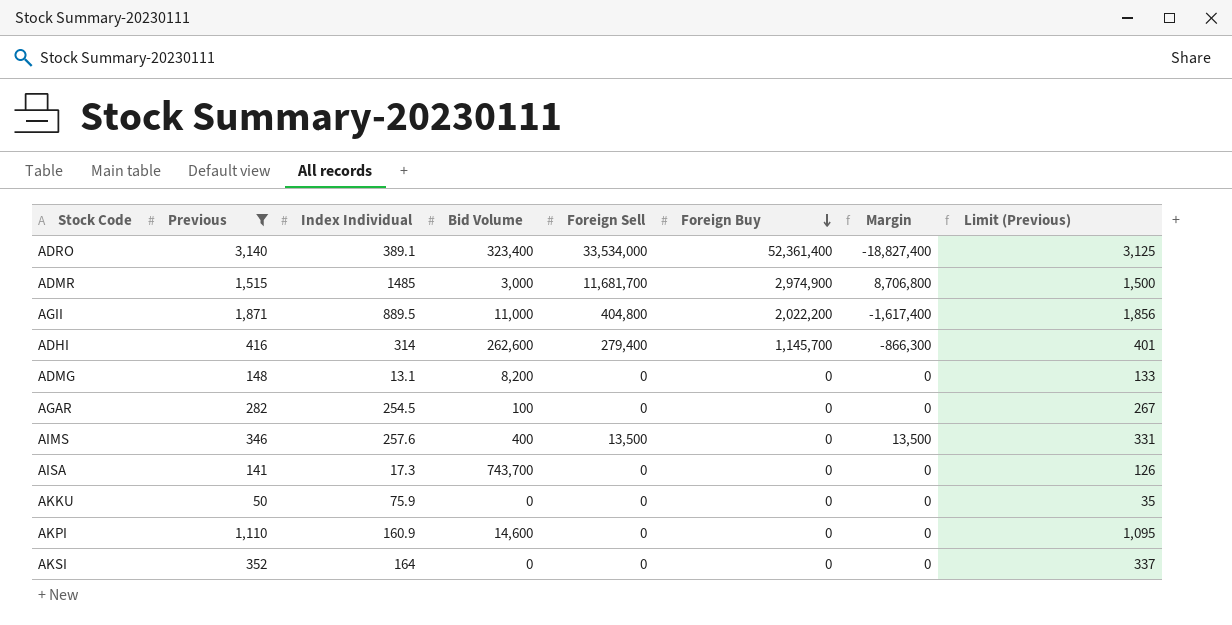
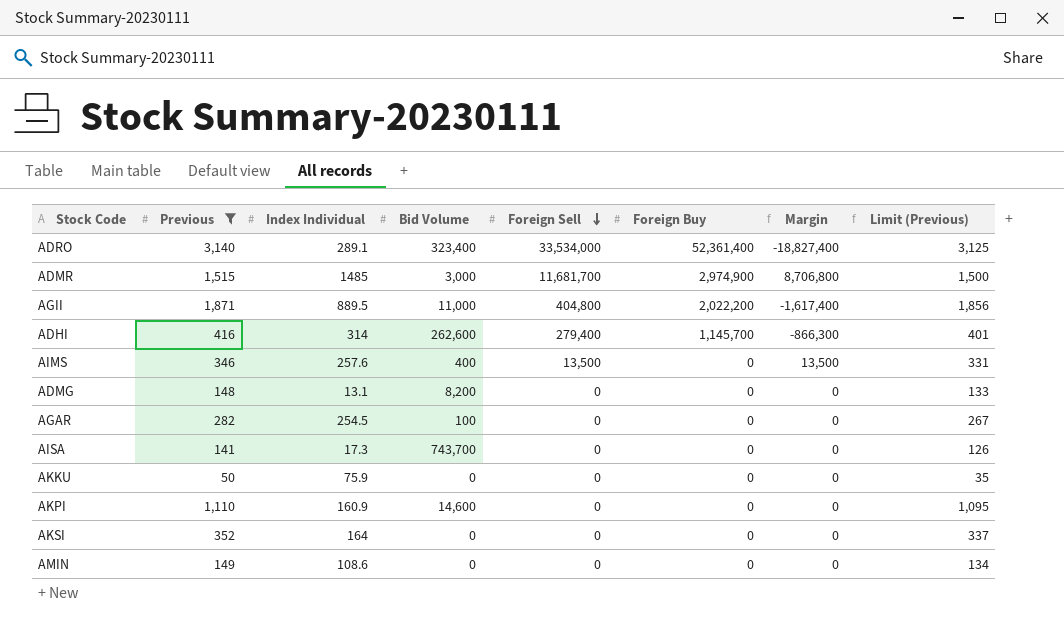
row order: Foreign Buy descending -> Foreign Sell descending
ADRO | Index Individual: 389.1 -> 289.1
row AMIN: none -> 149 | 108.6 | 0 | 0 | 0 | 0 | 134

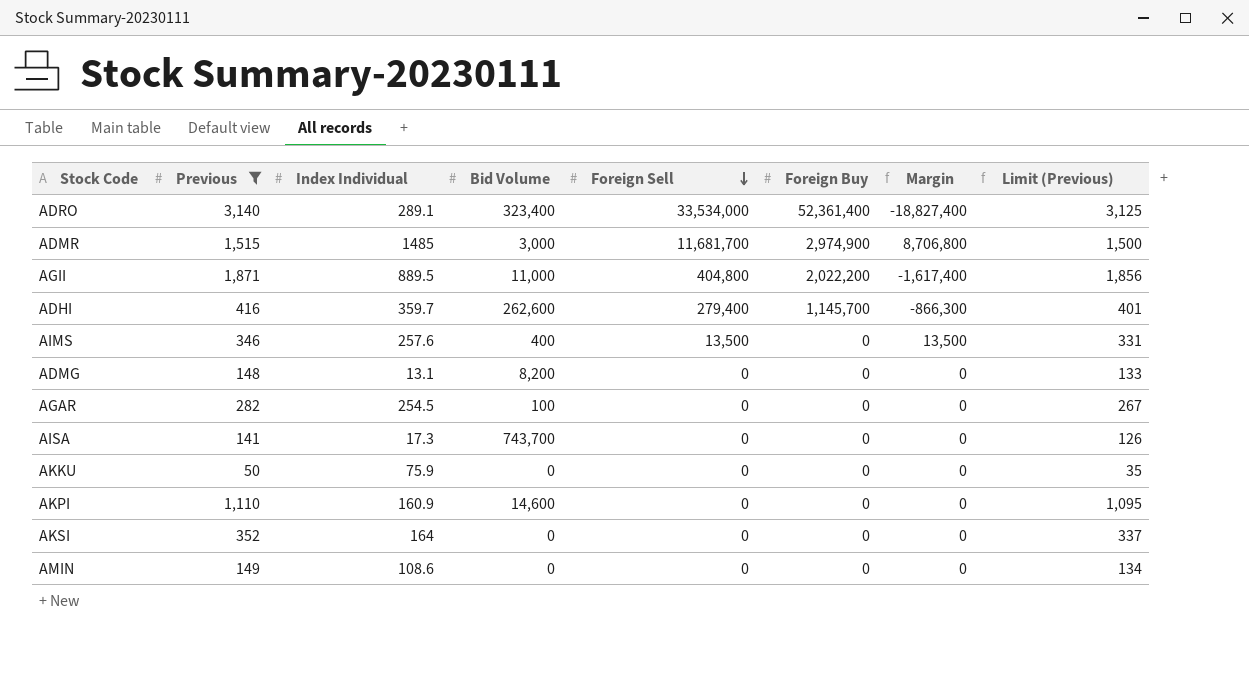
ADHI | Index Individual: 314 -> 359.7

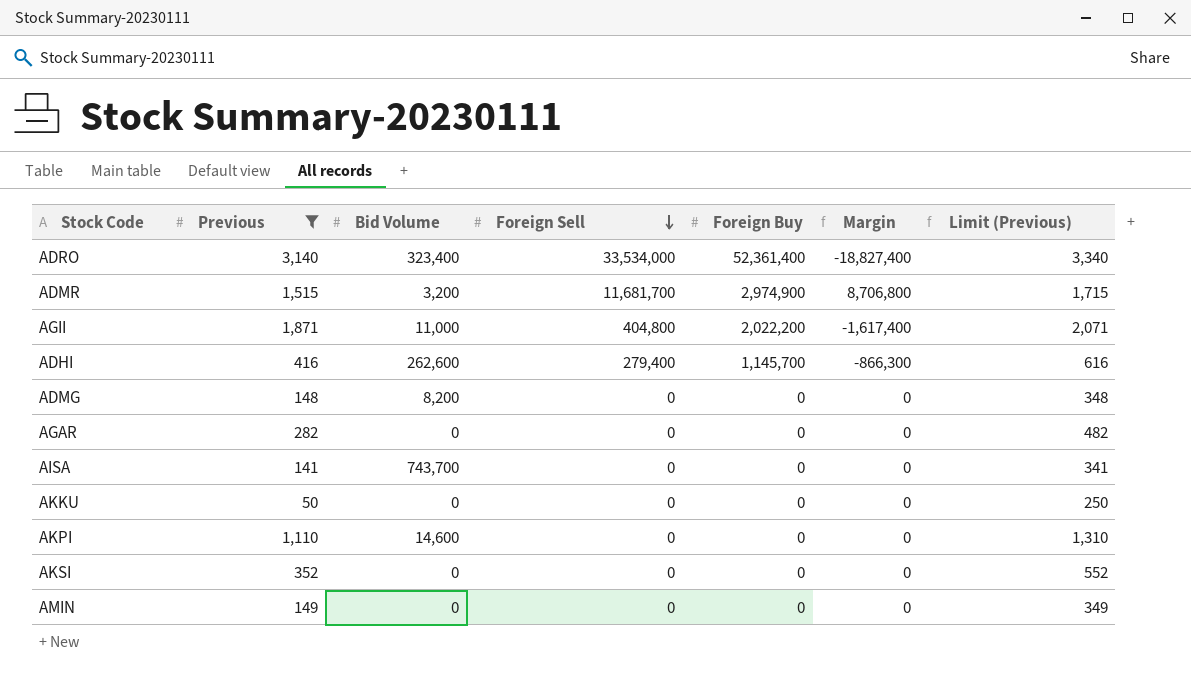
column Index Individual | position: 3 -> none
column Limit (Previous) | formula: [Previous] - 15 -> [Previous] + 200
row AIMS: 346 | 257.6 | 400 | 13,500 | 0 | 13,500 | 331 -> none
ADMR | Bid Volume: 3,000 -> 3,200
AGAR | Bid Volume: 100 -> 0

